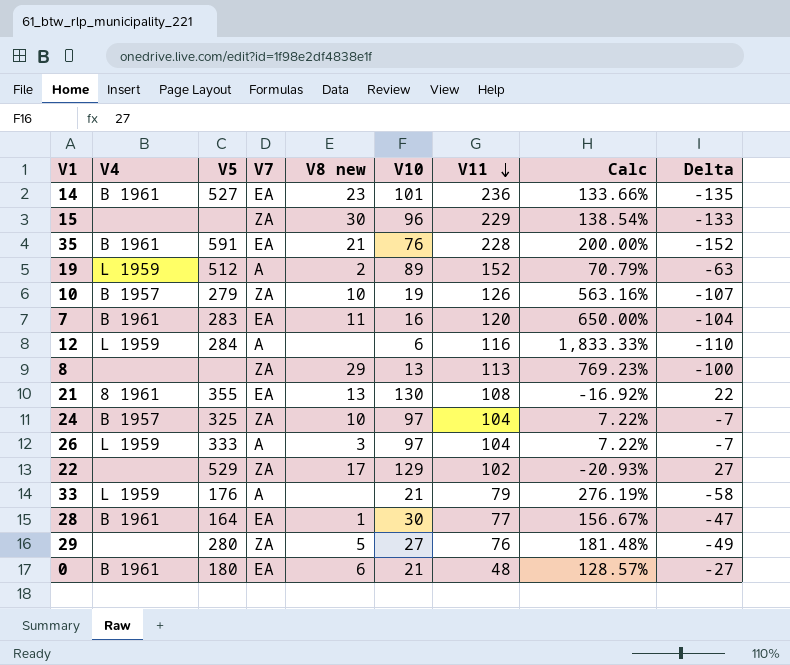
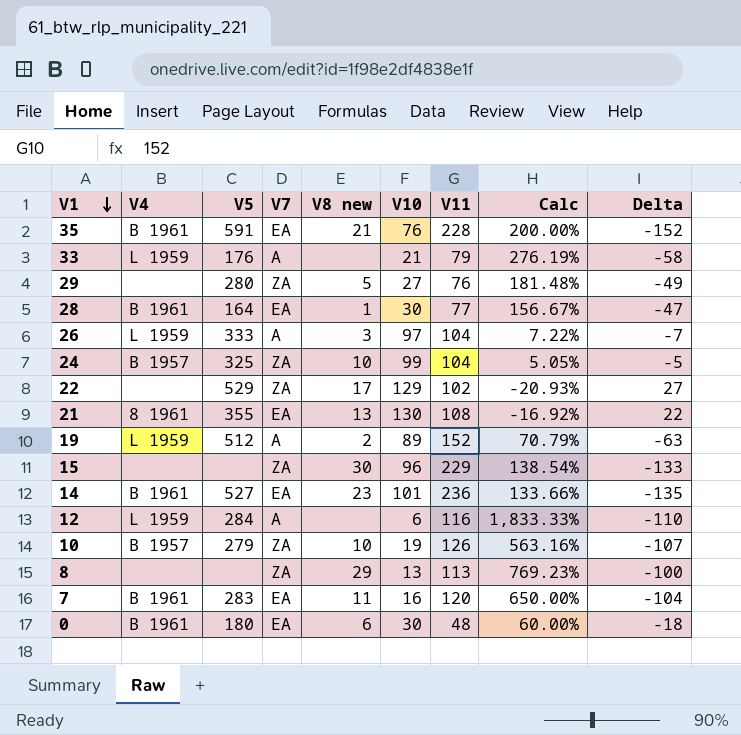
row order: V11 descending -> V1 descending
24 | V10: 97 -> 99
24 | Calc: 7.22% -> 5.05%
24 | Delta: -7 -> -5
0 | V10: 21 -> 30
0 | Calc: 128.57% -> 60.00%
0 | Delta: -27 -> -18

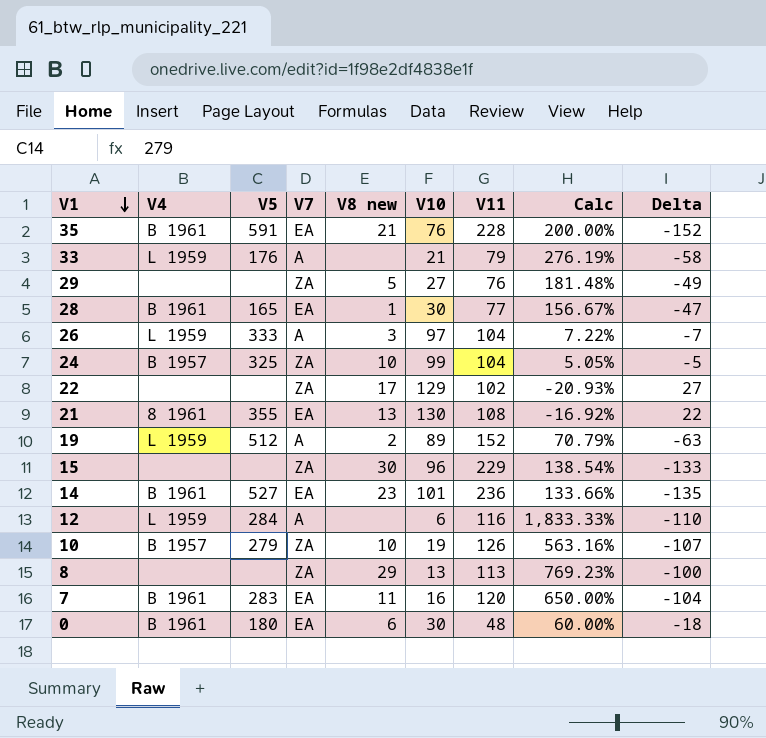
29 | V5: 280 -> none
28 | V5: 164 -> 165
22 | V5: 529 -> none

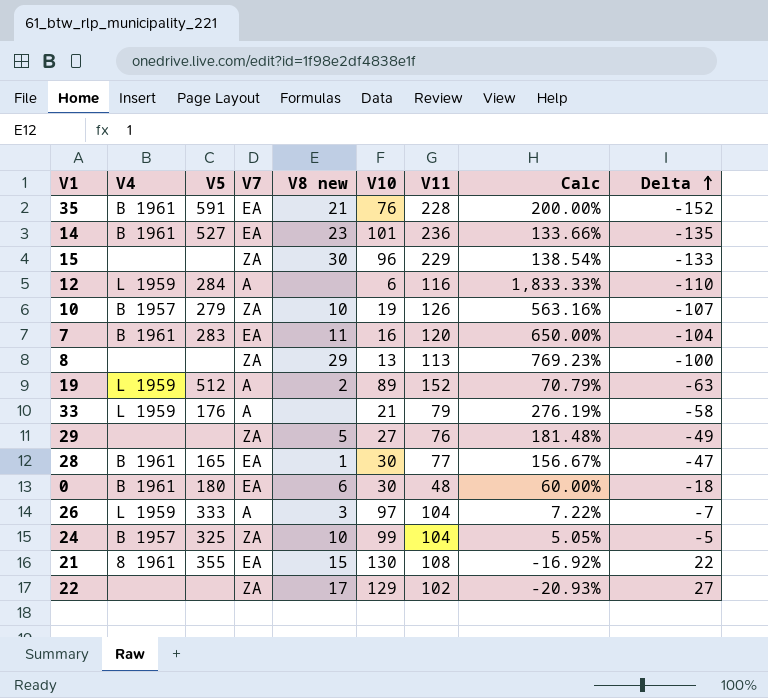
row order: V1 descending -> Delta ascending
21 | V8 new: 13 -> 15

